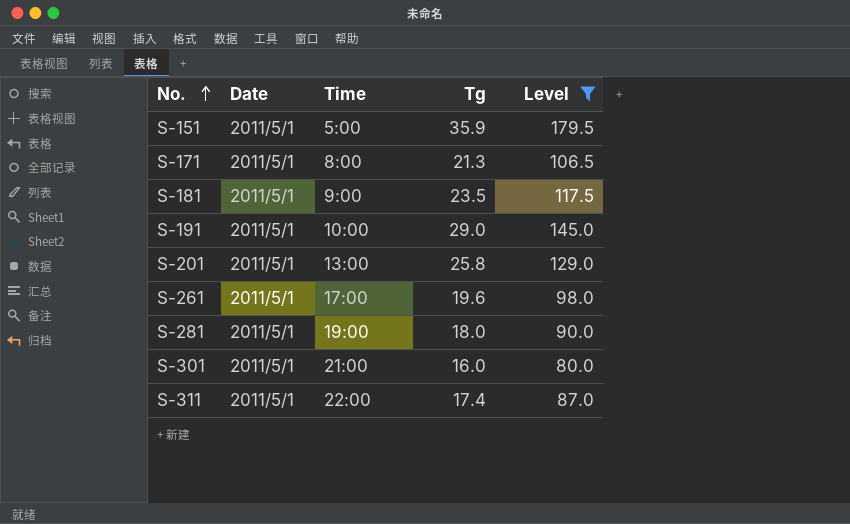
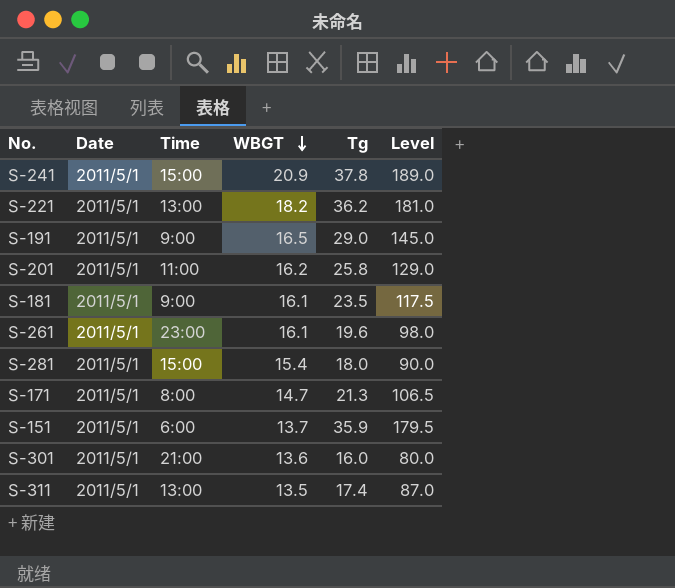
filter: Level <= 179.5 -> none
row order: No. ascending -> WBGT descending
column WBGT | position: none -> 4
S-191 | Time: 10:00 -> 9:00
S-201 | Time: 13:00 -> 11:00
S-261 | Time: 17:00 -> 23:00
S-281 | Time: 19:00 -> 15:00
S-151 | Time: 5:00 -> 6:00
S-311 | Time: 22:00 -> 13:00

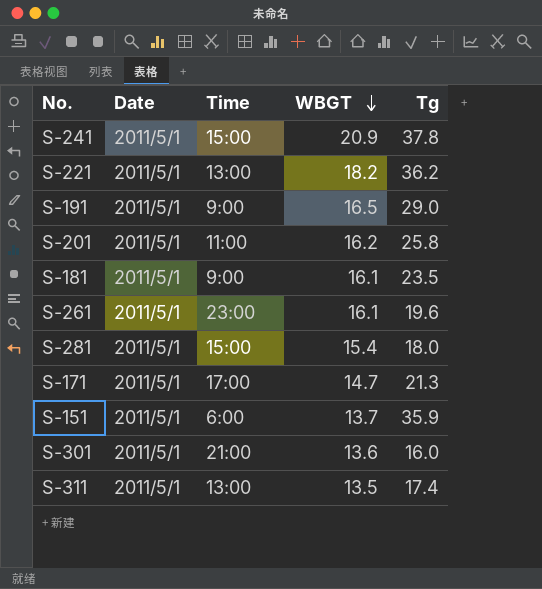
column Level | formula: [Tg] * 5 -> none
S-171 | Time: 8:00 -> 17:00

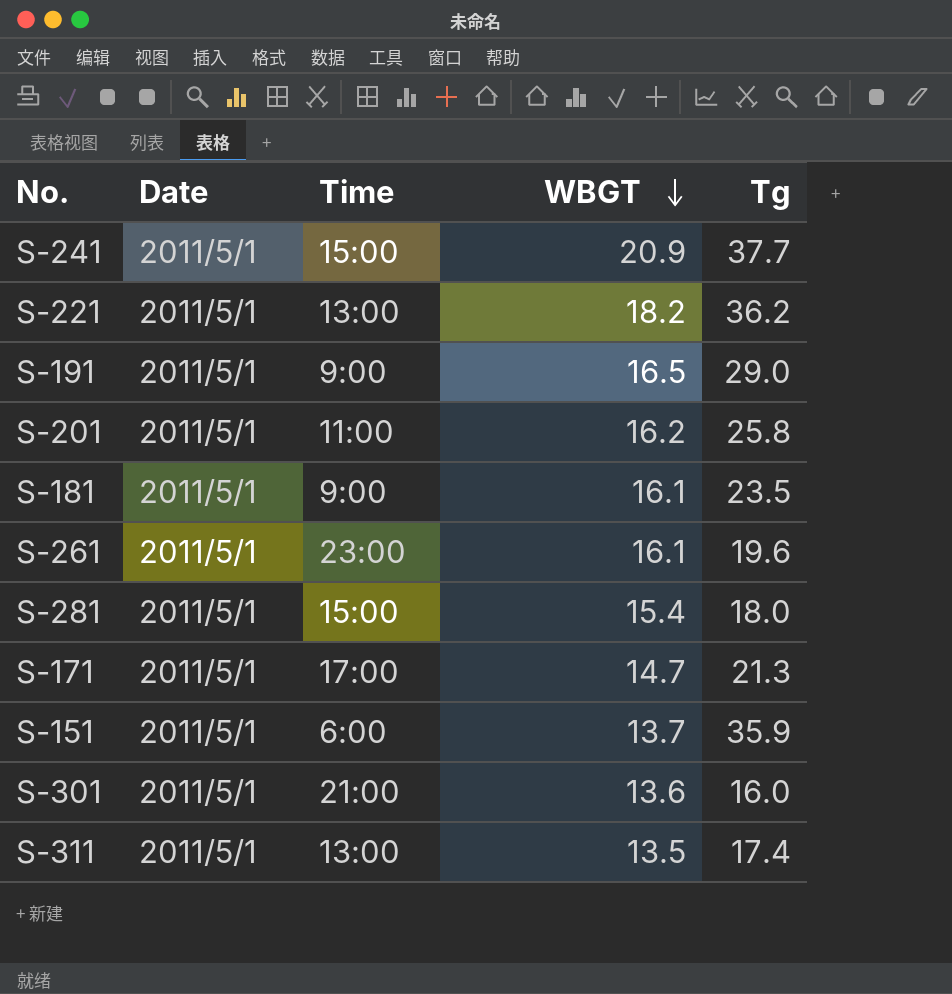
S-241 | Tg: 37.8 -> 37.7

